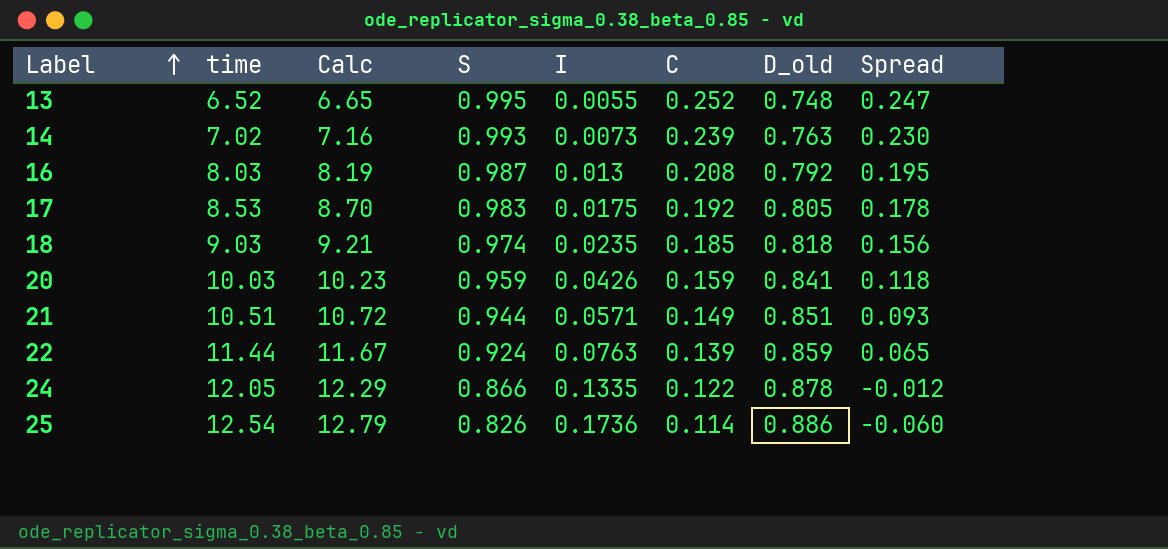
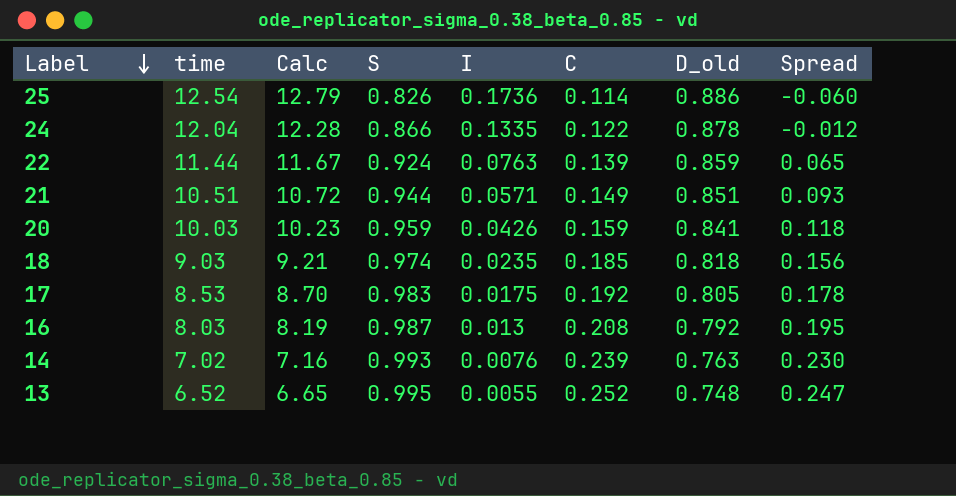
row order: Label ascending -> Label descending
24 | time: 12.05 -> 12.04
24 | Calc: 12.29 -> 12.28
14 | I: 0.0073 -> 0.0076

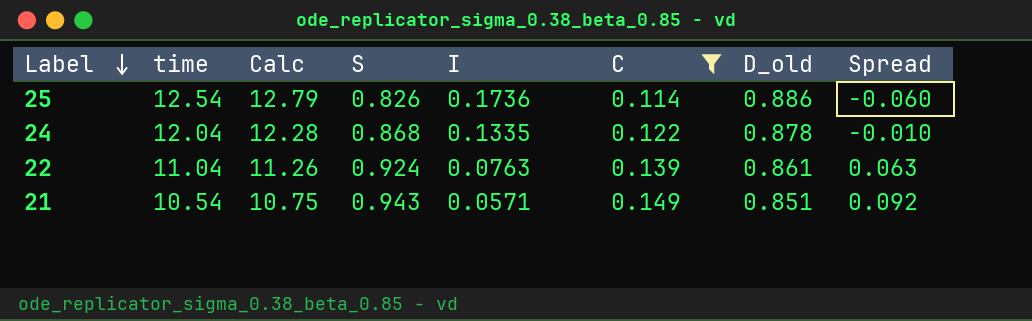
filter: none -> C <= 0.149
24 | S: 0.866 -> 0.868
24 | Spread: -0.012 -> -0.010
22 | time: 11.44 -> 11.04
22 | Calc: 11.67 -> 11.26
22 | D_old: 0.859 -> 0.861
22 | Spread: 0.065 -> 0.063
21 | time: 10.51 -> 10.54
21 | Calc: 10.72 -> 10.75
21 | S: 0.944 -> 0.943
21 | Spread: 0.093 -> 0.092

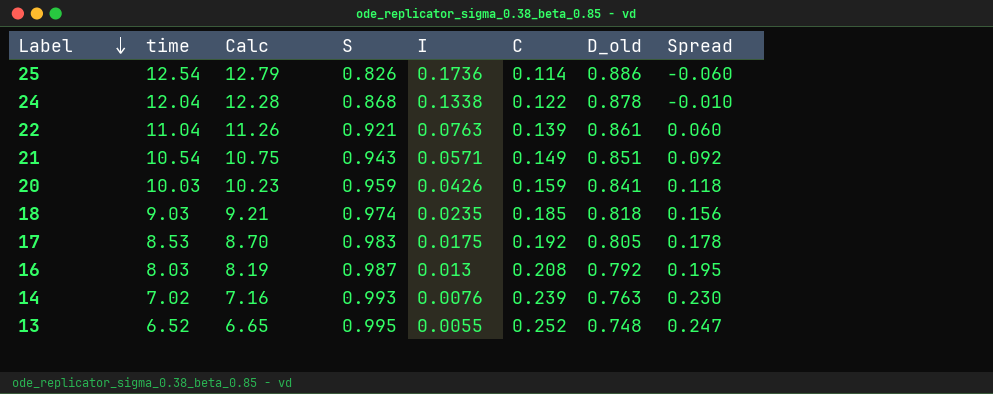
filter: C <= 0.149 -> none
24 | I: 0.1335 -> 0.1338
22 | S: 0.924 -> 0.921
22 | Spread: 0.063 -> 0.060

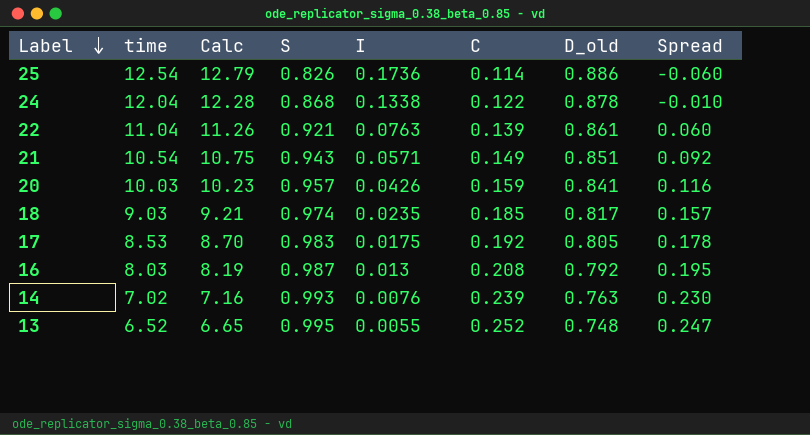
20 | S: 0.959 -> 0.957
20 | Spread: 0.118 -> 0.116
18 | D_old: 0.818 -> 0.817
18 | Spread: 0.156 -> 0.157

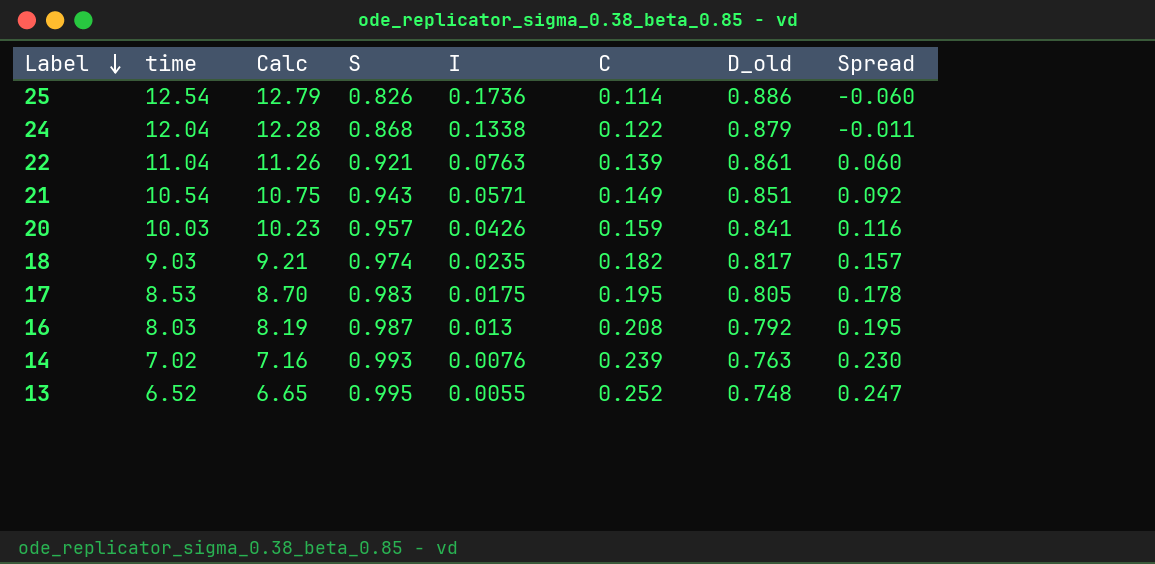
24 | D_old: 0.878 -> 0.879
24 | Spread: -0.010 -> -0.011
18 | C: 0.185 -> 0.182
17 | C: 0.192 -> 0.195

